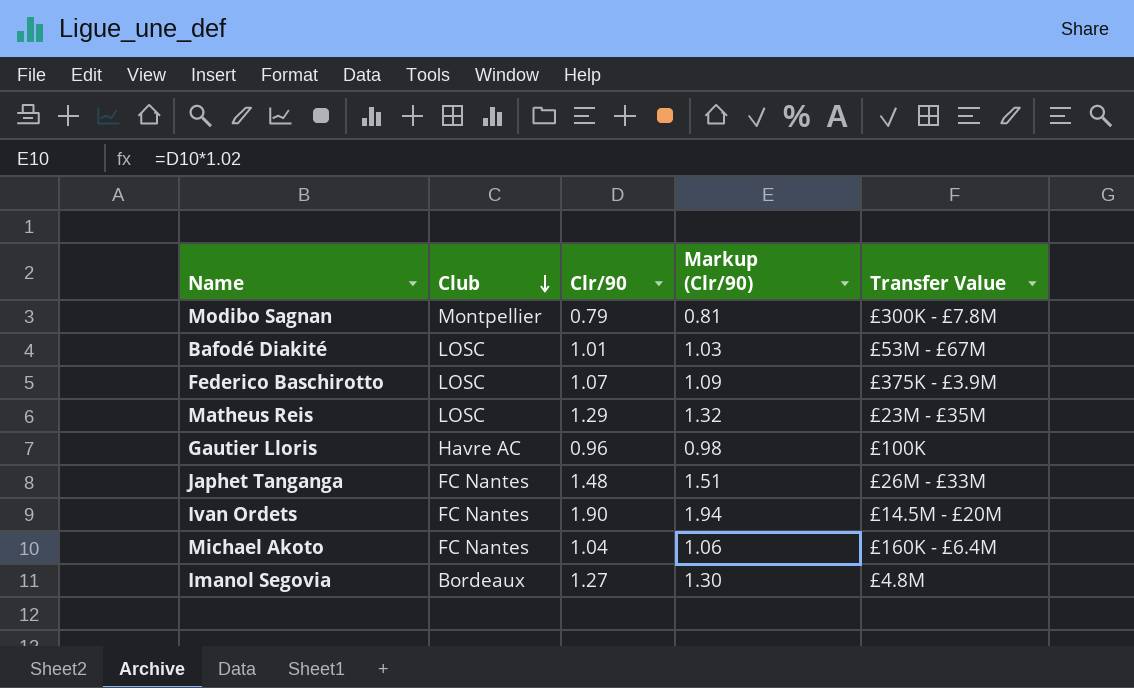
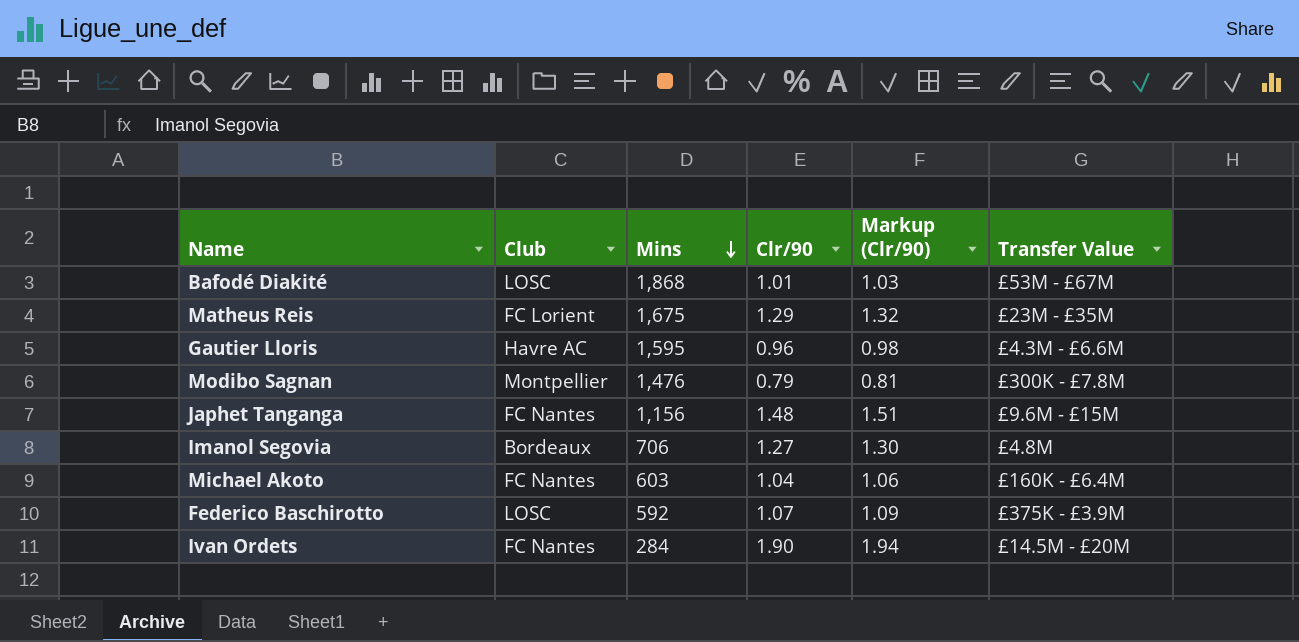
row order: Club descending -> Mins descending
column Mins | position: none -> 3
Matheus Reis | Club: LOSC -> FC Lorient
Gautier Lloris | Transfer Value: £100K -> £4.3M - £6.6M
Japhet Tanganga | Transfer Value: £26M - £33M -> £9.6M - £15M

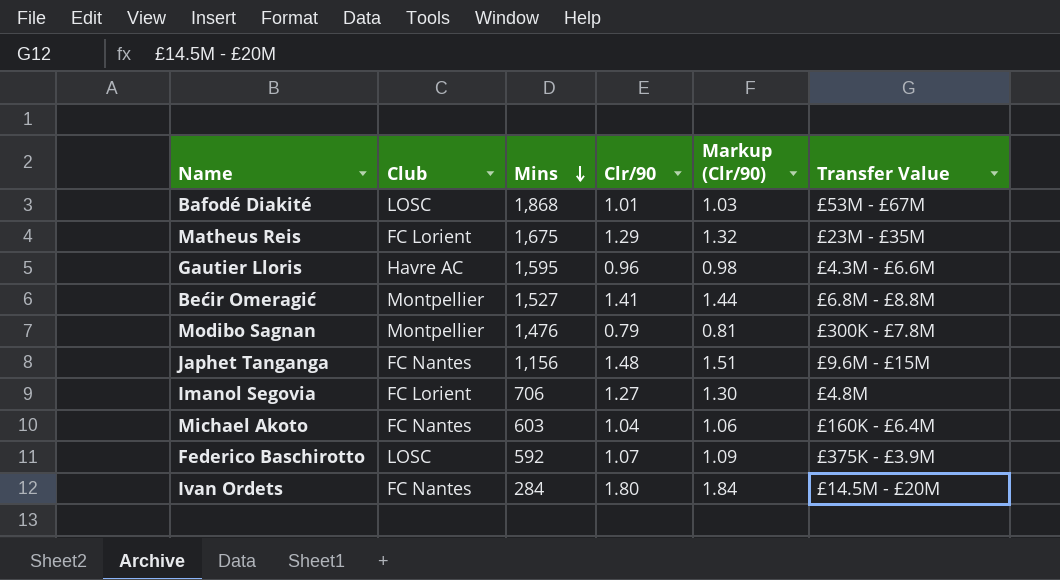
row Bećir Omeragić: none -> Montpellier | 1,527 | 1.41 | 1.44 | £6.8M - £8.8M
Imanol Segovia | Club: Bordeaux -> FC Lorient
Ivan Ordets | Clr/90: 1.90 -> 1.80
Ivan Ordets | Markup (Clr/90): 1.94 -> 1.84

